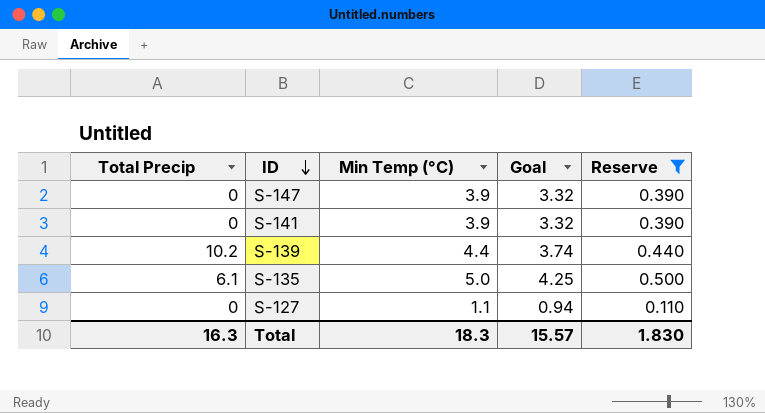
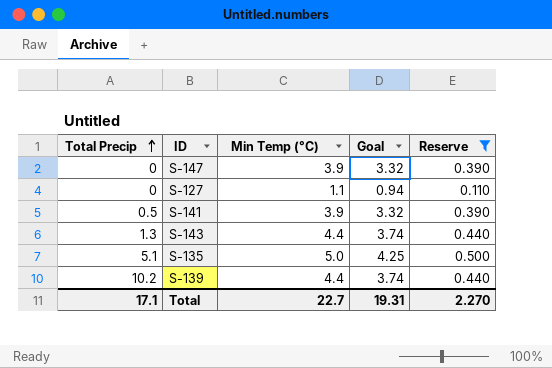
row order: ID descending -> Total Precip ascending
S-141 | Total Precip: 0 -> 0.5
row S-143: none -> 1.3 | 4.4 | 3.74 | 0.440
S-135 | Total Precip: 6.1 -> 5.1
Total | Total Precip: 16.3 -> 17.1
Total | Min Temp (°C): 18.3 -> 22.7
Total | Goal: 15.57 -> 19.31
Total | Reserve: 1.830 -> 2.270

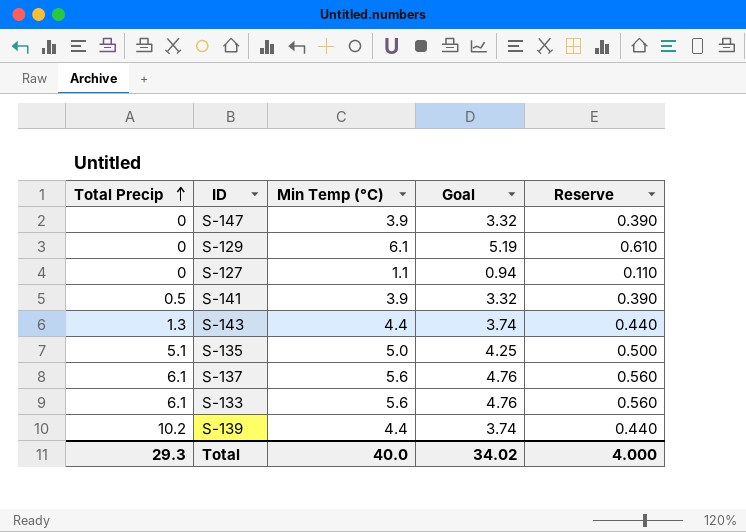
filter: Reserve <= 0.500 -> none
Total | Total Precip: 17.1 -> 29.3
Total | Min Temp (°C): 22.7 -> 40.0
Total | Goal: 19.31 -> 34.02
Total | Reserve: 2.270 -> 4.000

